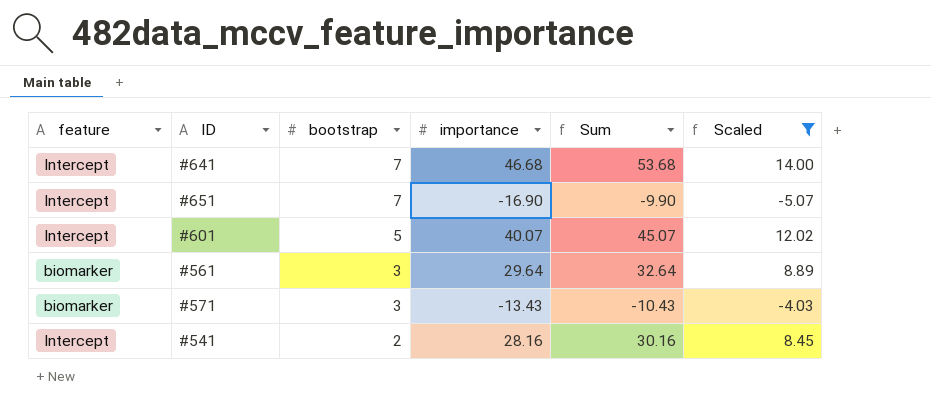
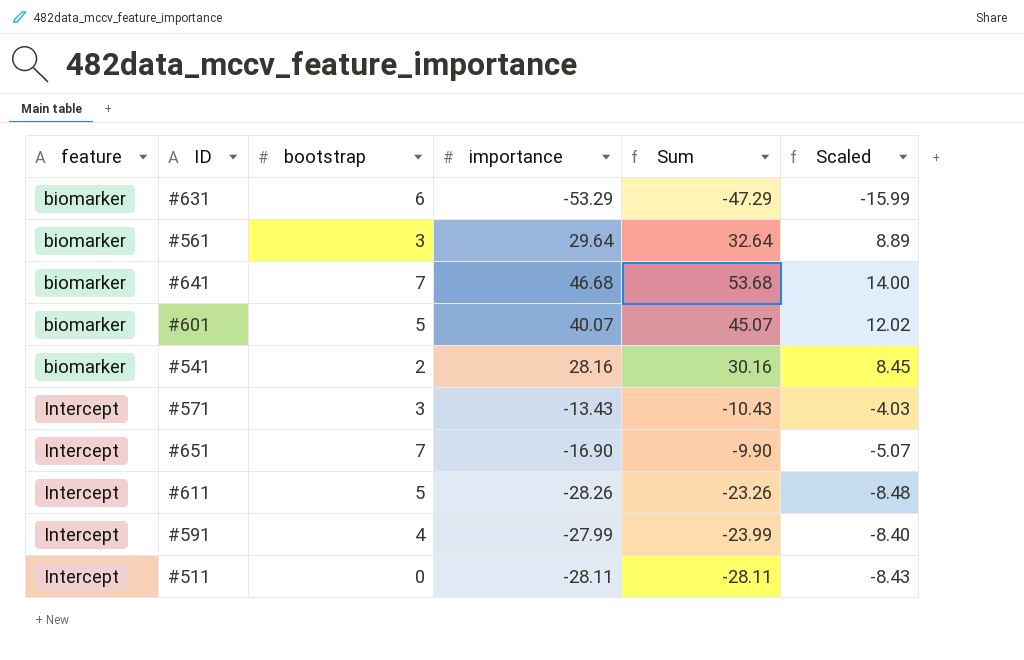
filter: Scaled >= -5.07 -> none
row order: bootstrap descending -> feature ascending
#641 | feature: Intercept -> biomarker
#601 | feature: Intercept -> biomarker
#541 | feature: Intercept -> biomarker
#571 | feature: biomarker -> Intercept

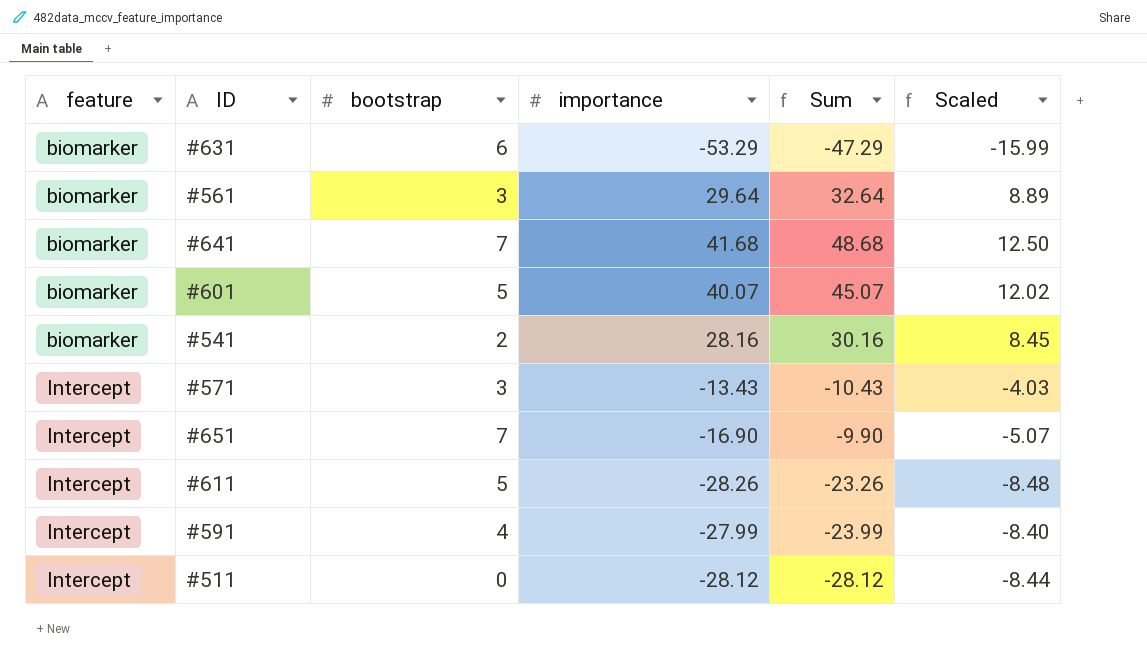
#641 | importance: 46.68 -> 41.68
#641 | Sum: 53.68 -> 48.68
#641 | Scaled: 14.00 -> 12.50
#511 | importance: -28.11 -> -28.12
#511 | Sum: -28.11 -> -28.12
#511 | Scaled: -8.43 -> -8.44

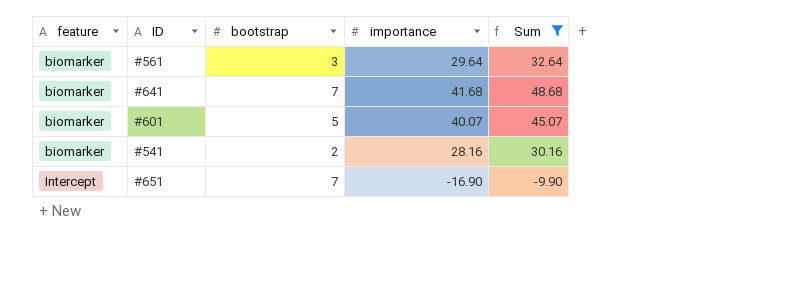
filter: none -> Sum >= -9.90
column Scaled | formula: [importance] * 0.3 -> none

